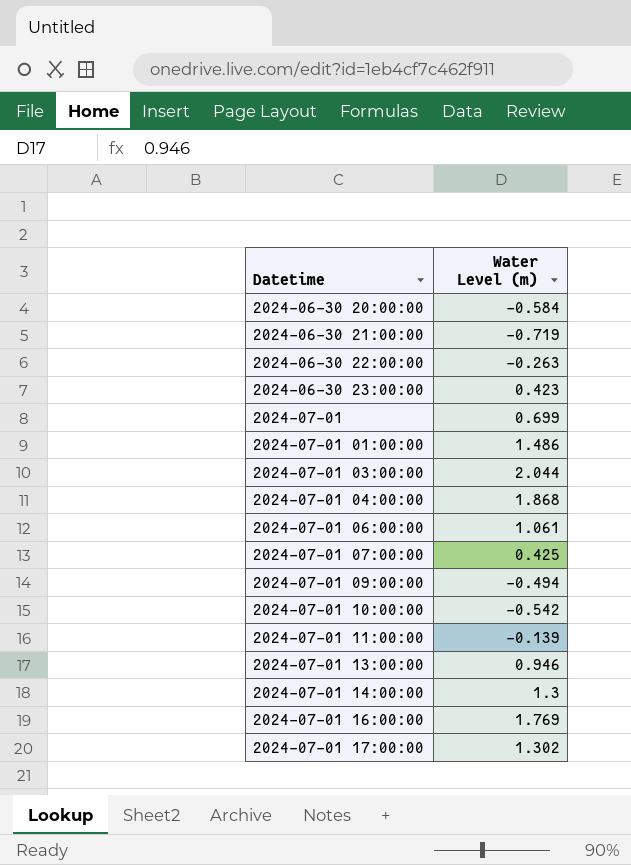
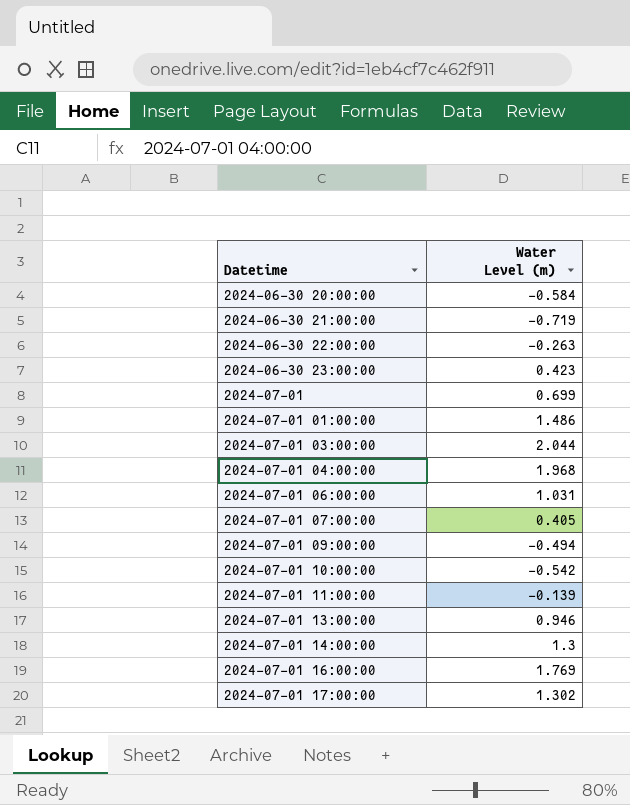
2024-07-01 04:00:00 | Water Level (m): 1.868 -> 1.968
2024-07-01 06:00:00 | Water Level (m): 1.061 -> 1.031
2024-07-01 07:00:00 | Water Level (m): 0.425 -> 0.405

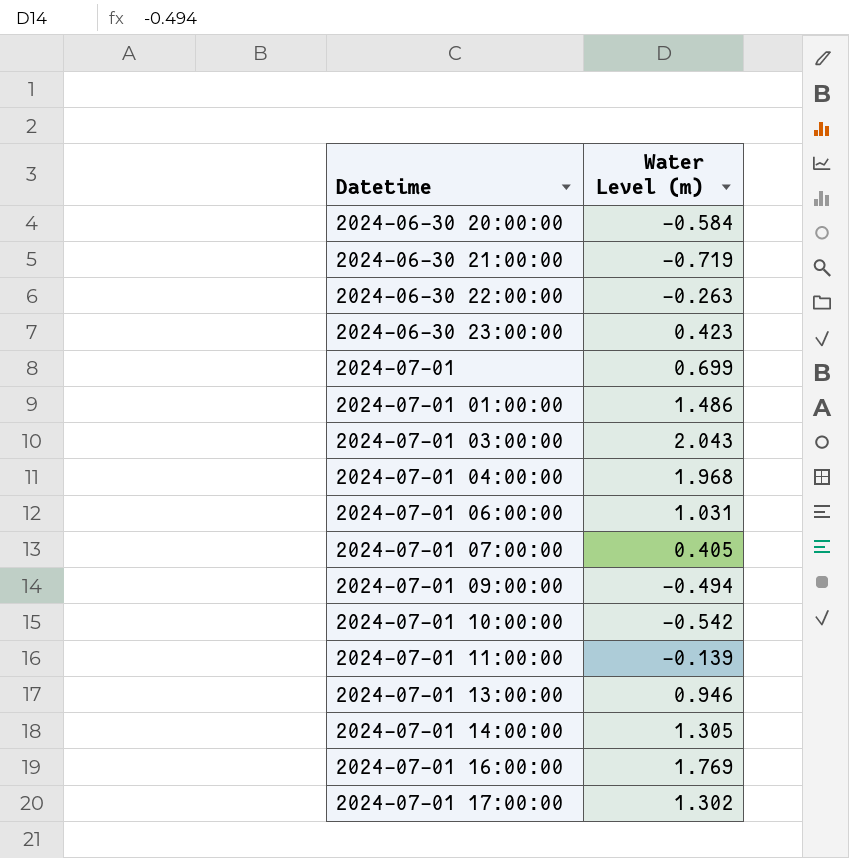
2024-07-01 03:00:00 | Water Level (m): 2.044 -> 2.043
2024-07-01 14:00:00 | Water Level (m): 1.3 -> 1.305

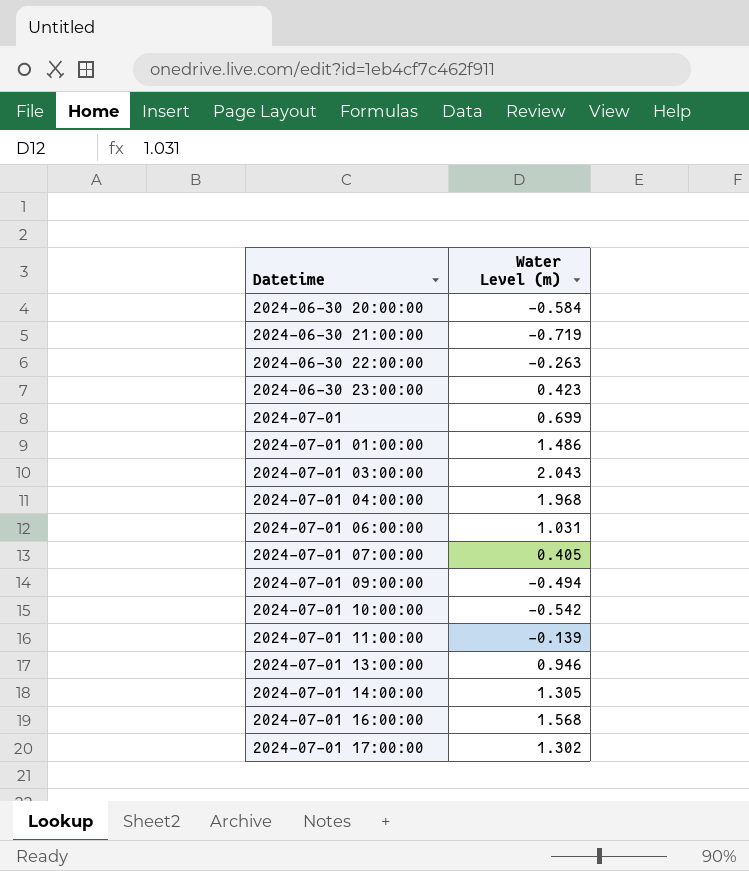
2024-07-01 16:00:00 | Water Level (m): 1.769 -> 1.568

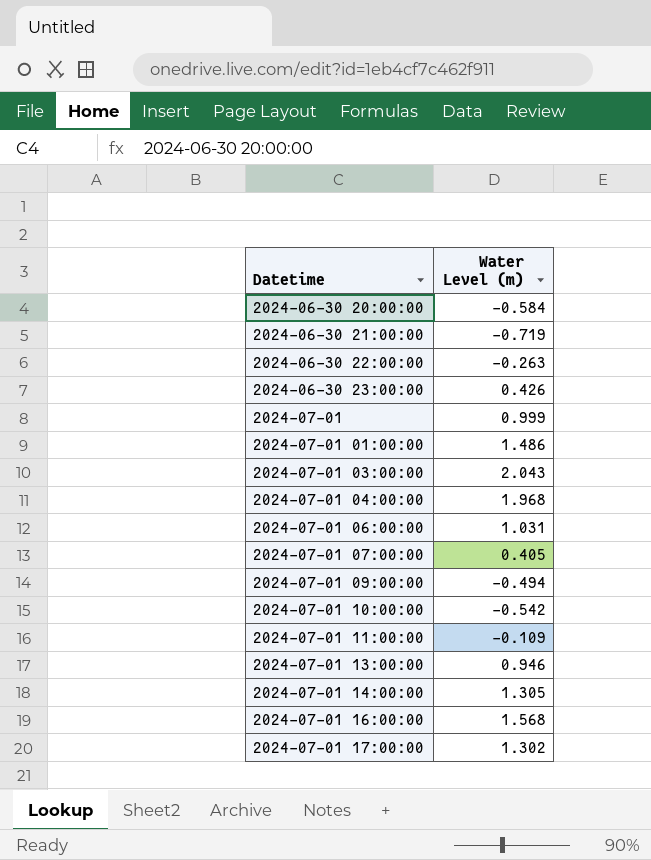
2024-06-30 23:00:00 | Water Level (m): 0.423 -> 0.426
2024-07-01 | Water Level (m): 0.699 -> 0.999
2024-07-01 11:00:00 | Water Level (m): -0.139 -> -0.109

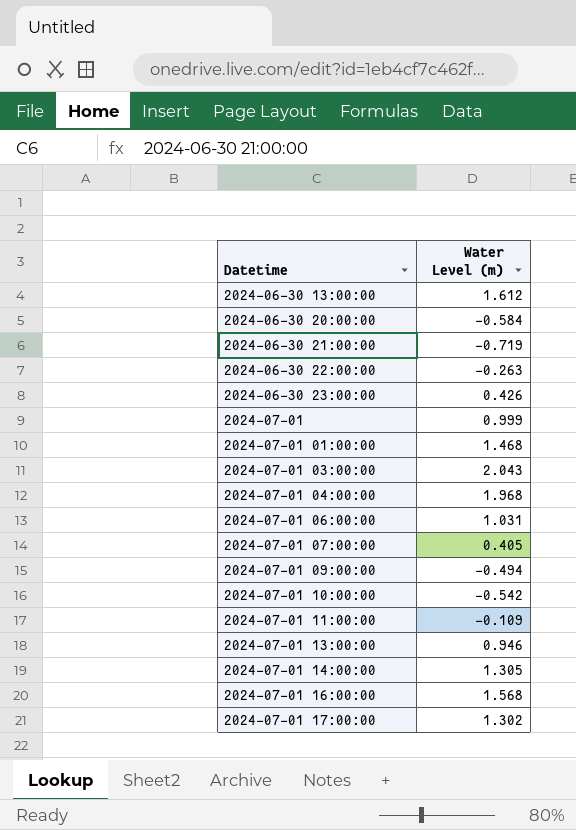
row 2024-06-30 13:00:00: none -> 1.612
2024-07-01 01:00:00 | Water Level (m): 1.486 -> 1.468

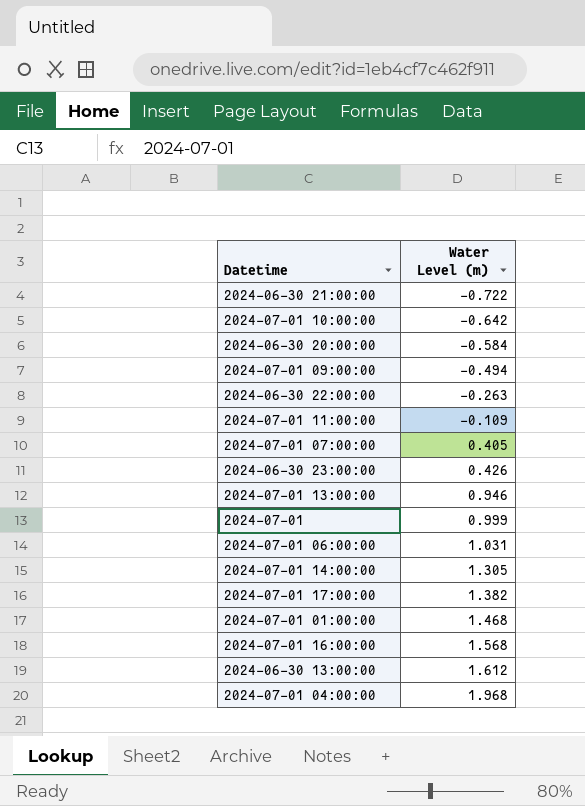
row order: Datetime ascending -> Water Level (m) ascending
row 2024-07-01 03:00:00: 2.043 -> none
2024-06-30 21:00:00 | Water Level (m): -0.719 -> -0.722
2024-07-01 10:00:00 | Water Level (m): -0.542 -> -0.642
2024-07-01 17:00:00 | Water Level (m): 1.302 -> 1.382

